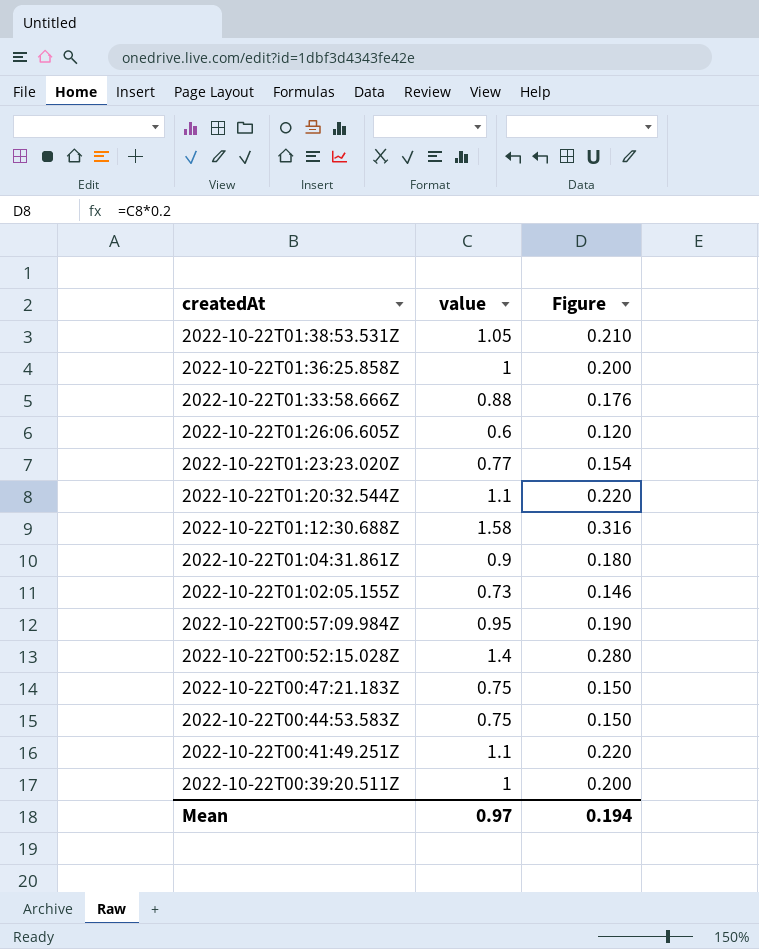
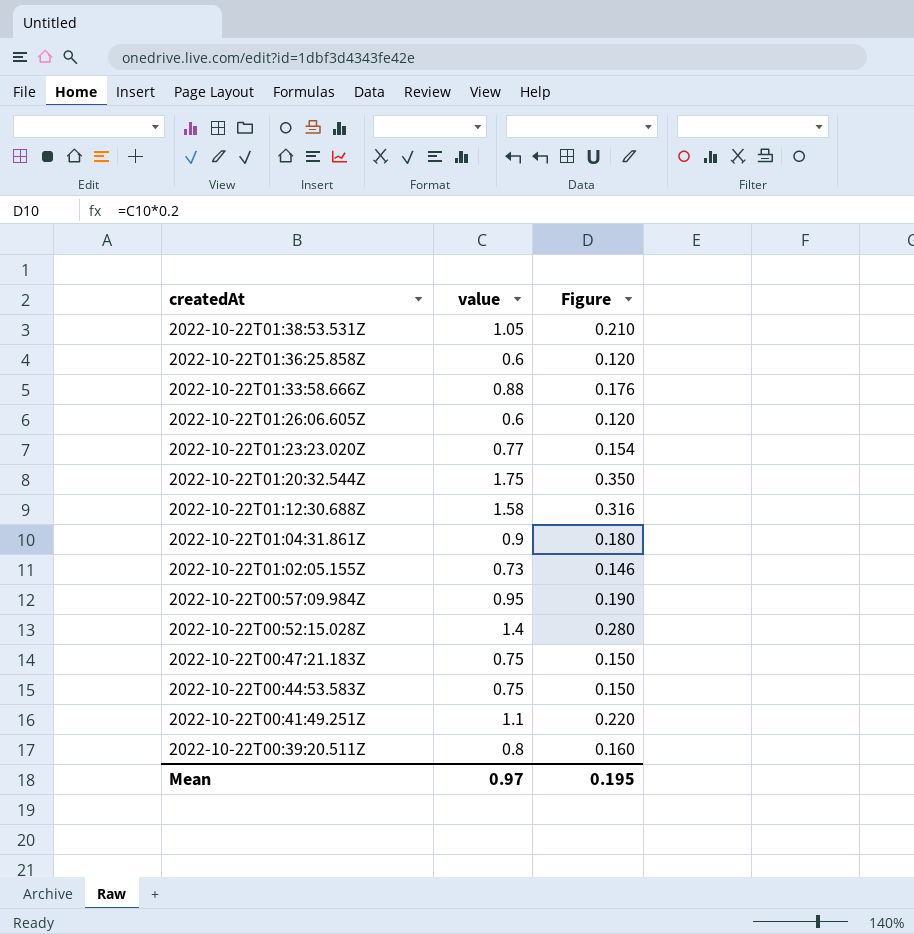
2022-10-22T01:36:25.858Z | value: 1 -> 0.6
2022-10-22T01:36:25.858Z | Figure: 0.200 -> 0.120
2022-10-22T01:20:32.544Z | value: 1.1 -> 1.75
2022-10-22T01:20:32.544Z | Figure: 0.220 -> 0.350
2022-10-22T00:39:20.511Z | value: 1 -> 0.8
2022-10-22T00:39:20.511Z | Figure: 0.200 -> 0.160
Mean | Figure: 0.194 -> 0.195

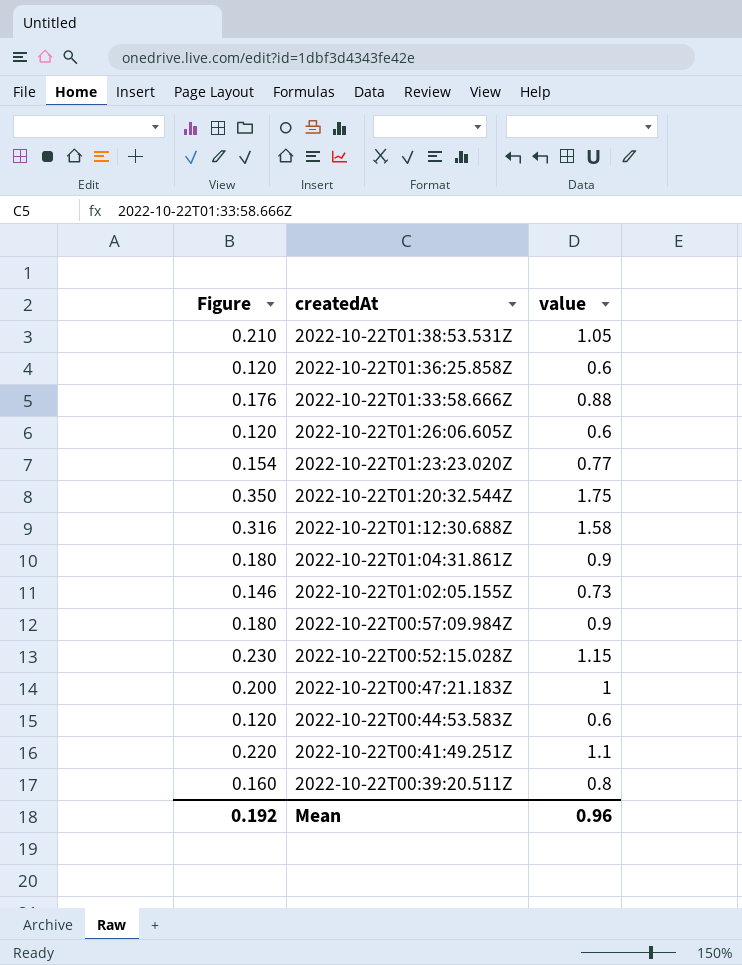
column Figure | position: 3 -> 1
2022-10-22T00:57:09.984Z | Figure: 0.190 -> 0.180
2022-10-22T00:57:09.984Z | value: 0.95 -> 0.9
2022-10-22T00:52:15.028Z | Figure: 0.280 -> 0.230
2022-10-22T00:52:15.028Z | value: 1.4 -> 1.15
2022-10-22T00:47:21.183Z | Figure: 0.150 -> 0.200
2022-10-22T00:47:21.183Z | value: 0.75 -> 1
2022-10-22T00:44:53.583Z | Figure: 0.150 -> 0.120
2022-10-22T00:44:53.583Z | value: 0.75 -> 0.6
Mean | Figure: 0.195 -> 0.192
Mean | value: 0.97 -> 0.96

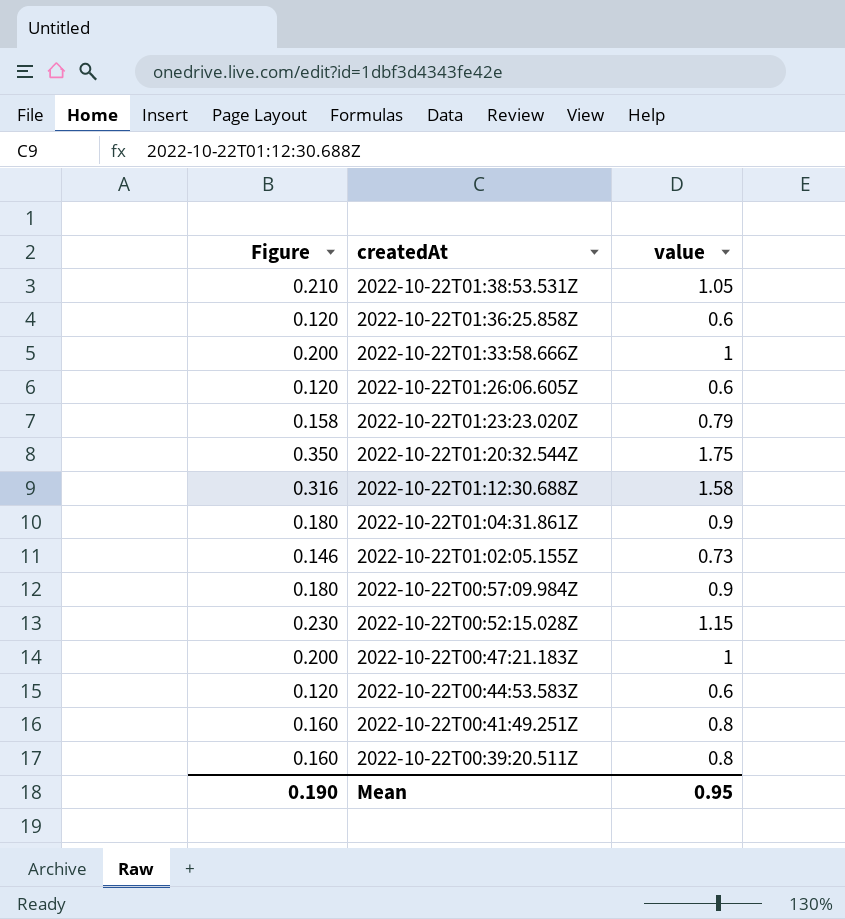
2022-10-22T01:33:58.666Z | Figure: 0.176 -> 0.200
2022-10-22T01:33:58.666Z | value: 0.88 -> 1
2022-10-22T01:23:23.020Z | Figure: 0.154 -> 0.158
2022-10-22T01:23:23.020Z | value: 0.77 -> 0.79
2022-10-22T00:41:49.251Z | Figure: 0.220 -> 0.160
2022-10-22T00:41:49.251Z | value: 1.1 -> 0.8
Mean | Figure: 0.192 -> 0.190
Mean | value: 0.96 -> 0.95

